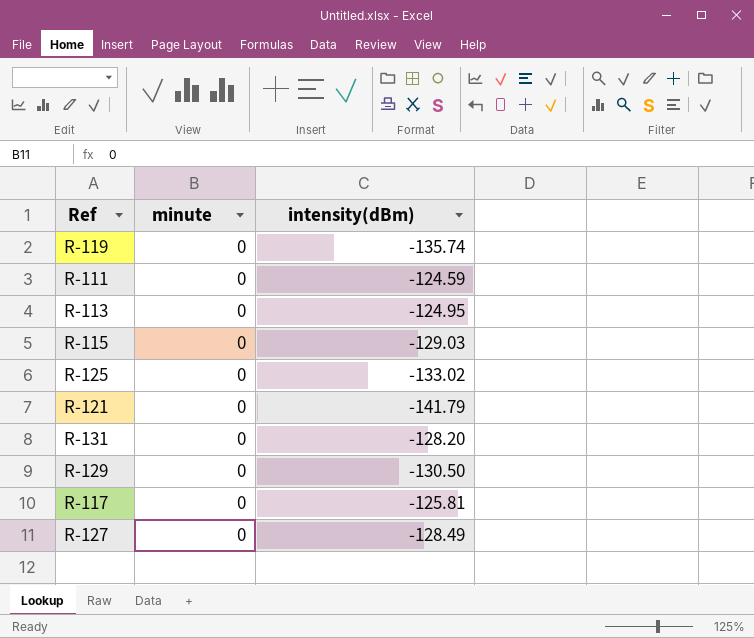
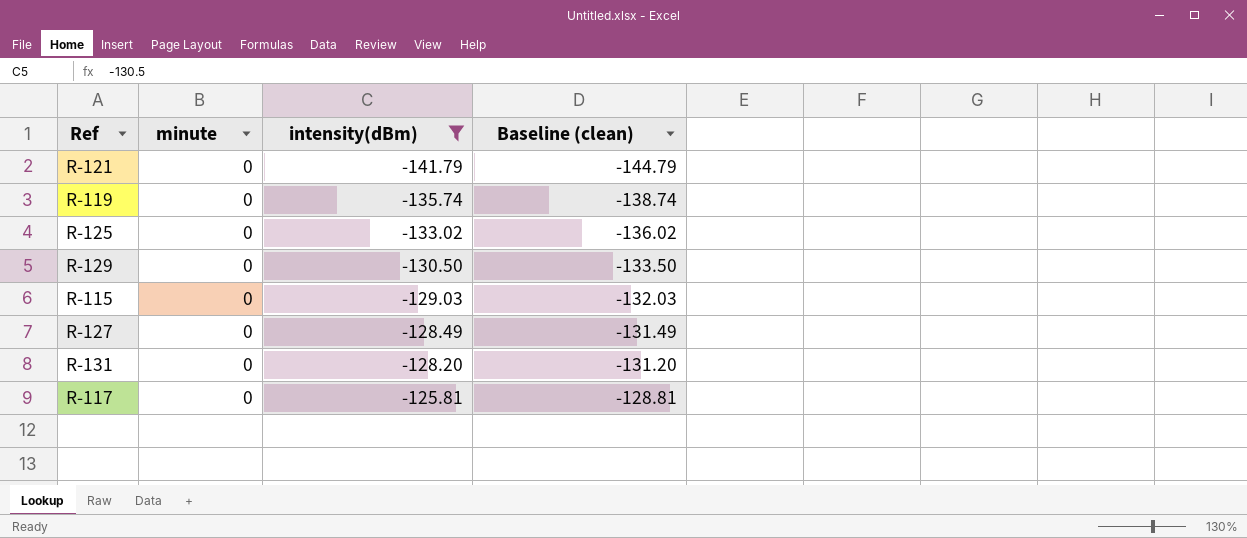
filter: none -> intensity(dBm) <= -125.81
row order: none -> intensity(dBm) ascending
column Baseline (clean) | formula: none -> [intensity(dBm)] - 3

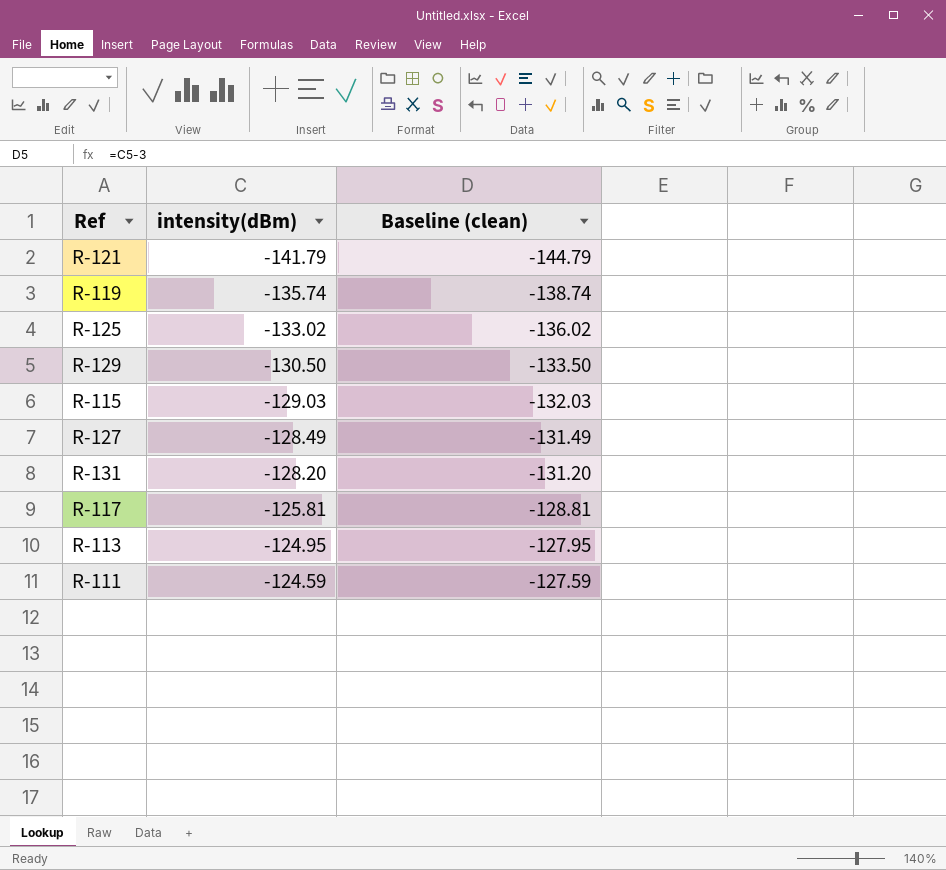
filter: intensity(dBm) <= -125.81 -> none
column minute | position: 2 -> none

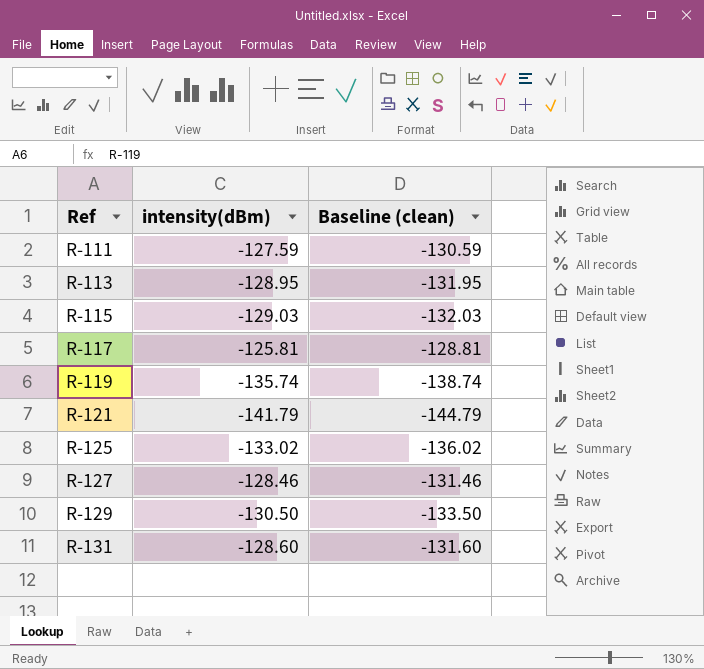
row order: intensity(dBm) ascending -> Ref ascending
R-111 | intensity(dBm): -124.59 -> -127.59
R-111 | Baseline (clean): -127.59 -> -130.59
R-113 | intensity(dBm): -124.95 -> -128.95
R-113 | Baseline (clean): -127.95 -> -131.95
R-127 | intensity(dBm): -128.49 -> -128.46
R-127 | Baseline (clean): -131.49 -> -131.46
R-131 | intensity(dBm): -128.20 -> -128.60
R-131 | Baseline (clean): -131.20 -> -131.60

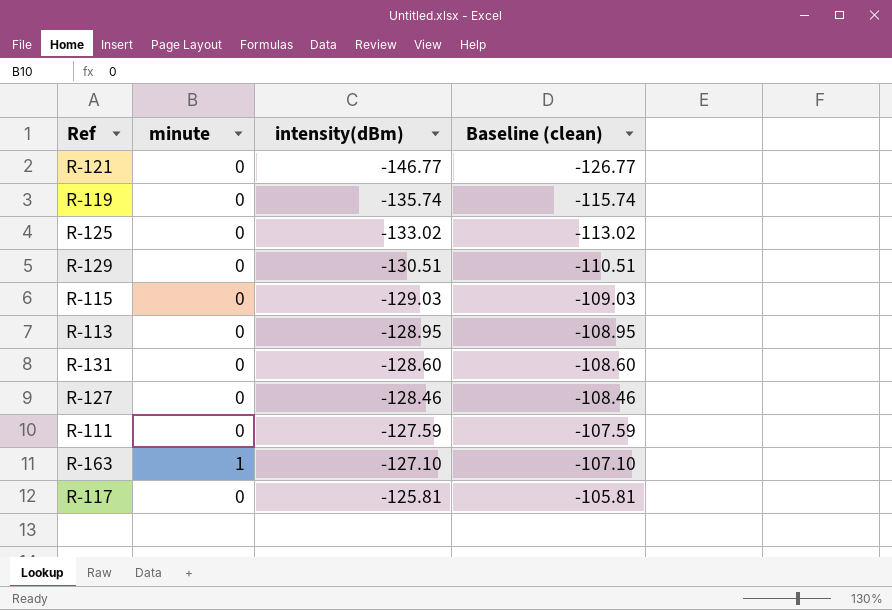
row order: Ref ascending -> intensity(dBm) ascending
column minute | position: none -> 2
column Baseline (clean) | formula: [intensity(dBm)] - 3 -> [intensity(dBm)] + 20
R-121 | intensity(dBm): -141.79 -> -146.77
R-129 | intensity(dBm): -130.50 -> -130.51
row R-163: none -> 1 | -127.10 | -107.10

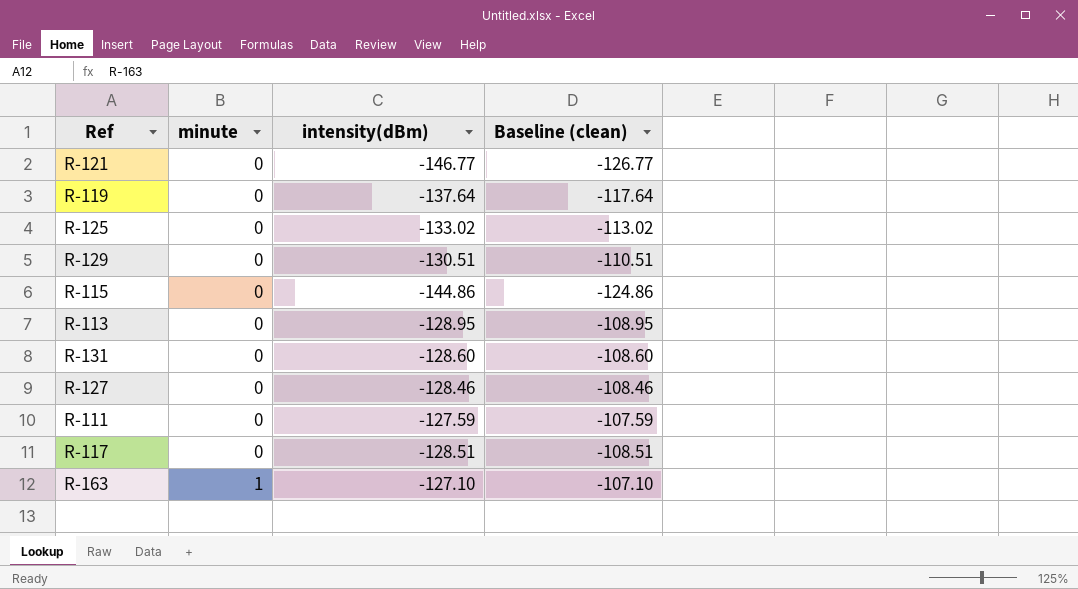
row order: intensity(dBm) ascending -> minute ascending
R-119 | intensity(dBm): -135.74 -> -137.64
R-119 | Baseline (clean): -115.74 -> -117.64
R-115 | intensity(dBm): -129.03 -> -144.86
R-115 | Baseline (clean): -109.03 -> -124.86
R-117 | intensity(dBm): -125.81 -> -128.51
R-117 | Baseline (clean): -105.81 -> -108.51

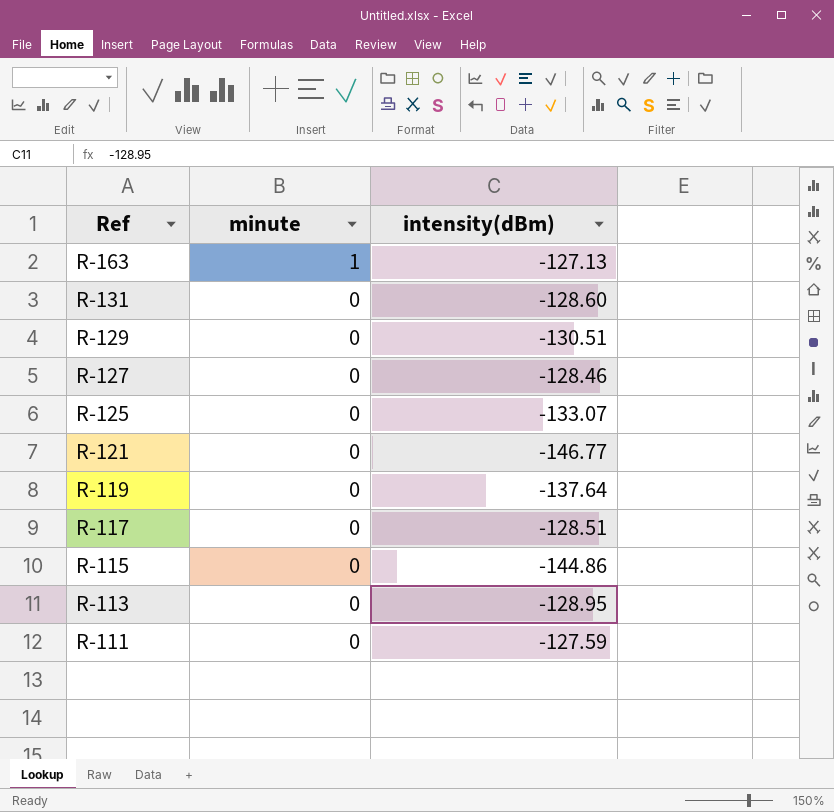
row order: minute ascending -> Ref descending
column Baseline (clean) | formula: [intensity(dBm)] + 20 -> none
R-163 | intensity(dBm): -127.10 -> -127.13
R-125 | intensity(dBm): -133.02 -> -133.07

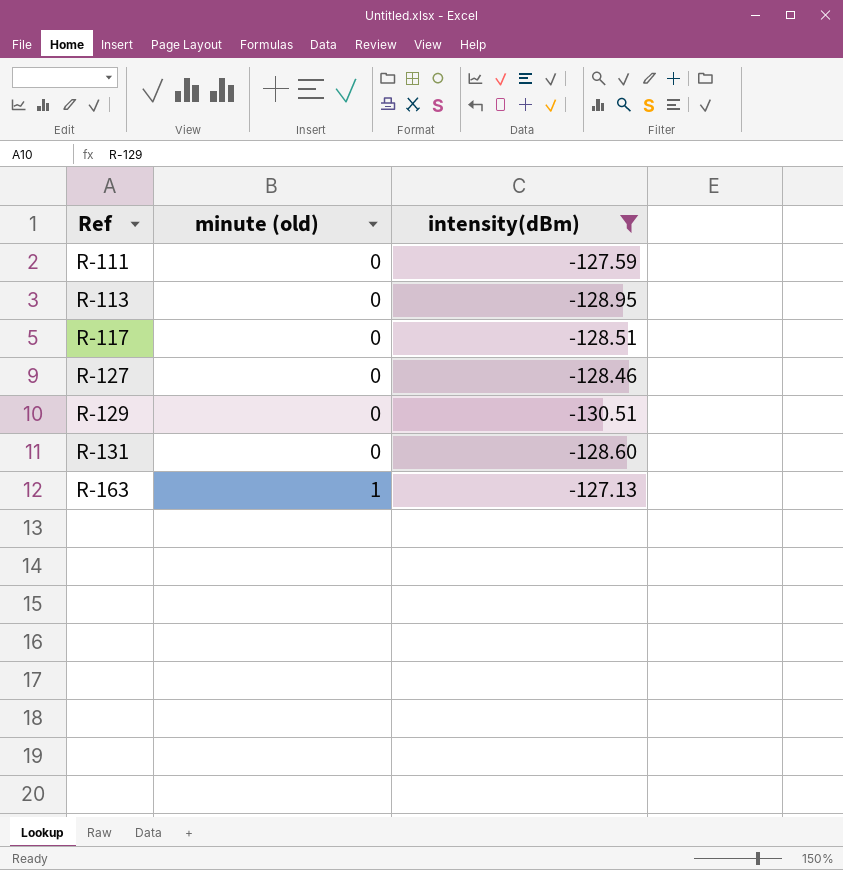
filter: none -> intensity(dBm) >= -130.51
row order: Ref descending -> Ref ascending
column name: minute -> minute (old)

